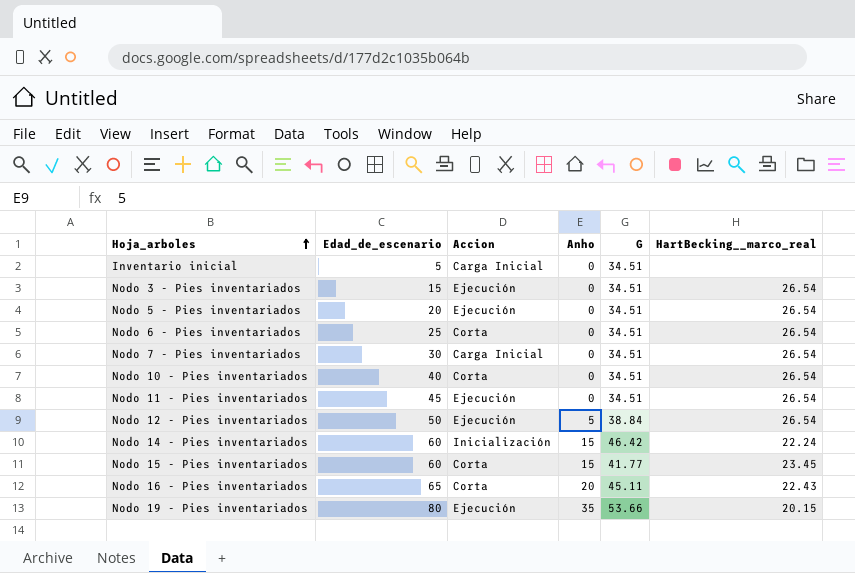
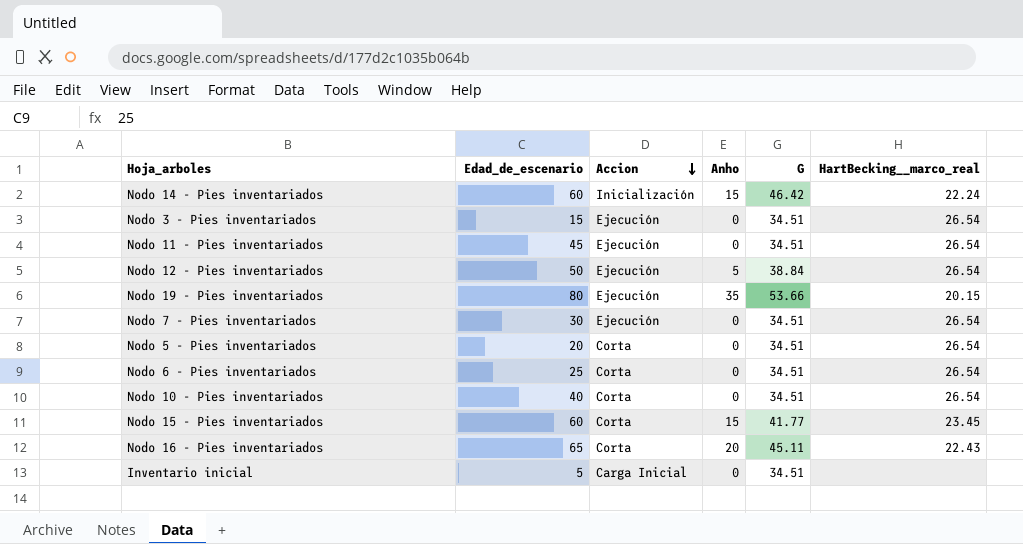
row order: Hoja_arboles ascending -> Accion descending
Nodo 7 - Pies inventariados | Accion: Carga Inicial -> Ejecución
Nodo 5 - Pies inventariados | Accion: Ejecución -> Corta

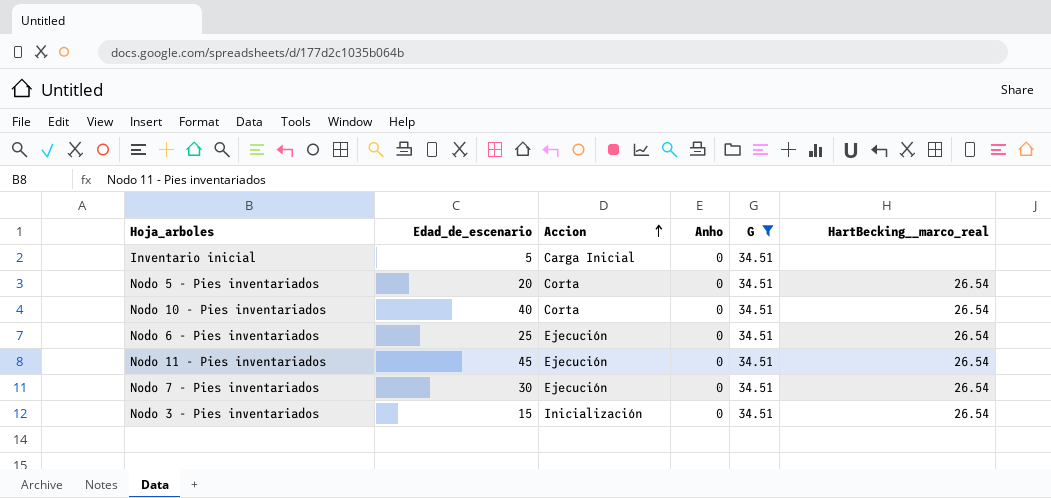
filter: none -> G = 34.51
row order: Accion descending -> Accion ascending
Nodo 6 - Pies inventariados | Accion: Corta -> Ejecución
Nodo 3 - Pies inventariados | Accion: Ejecución -> Inicialización

